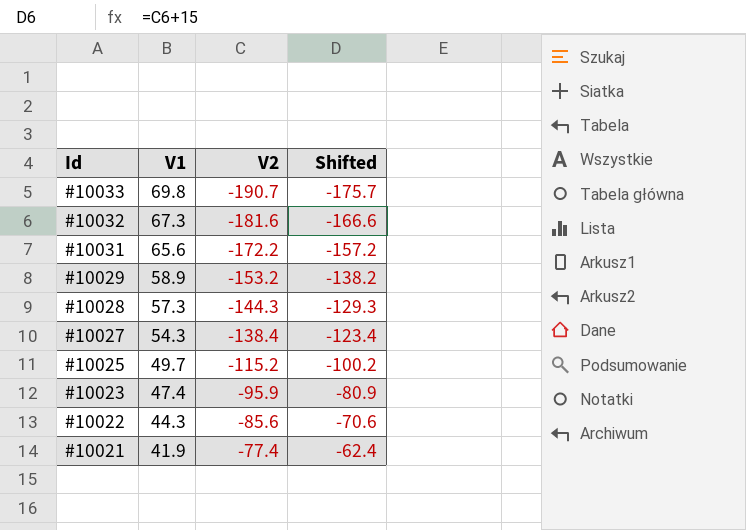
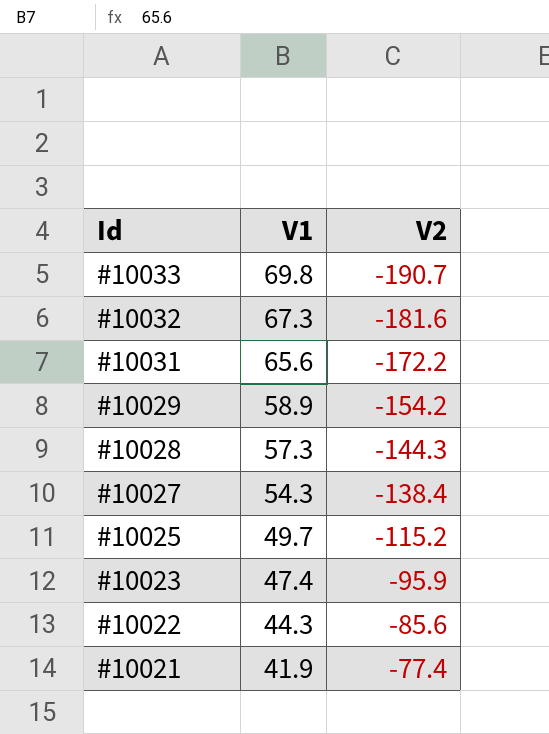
column Shifted | formula: [V2] + 15 -> none
#10029 | V2: -153.2 -> -154.2

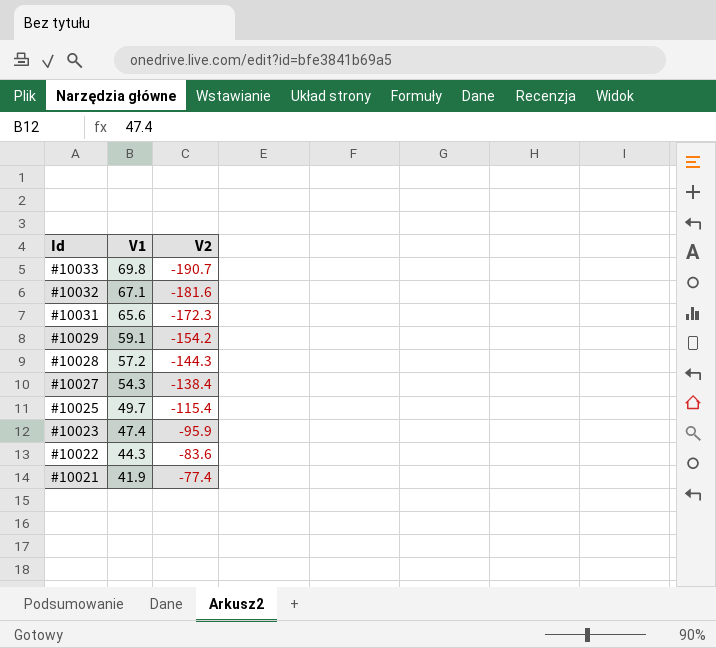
#10032 | V1: 67.3 -> 67.1
#10031 | V2: -172.2 -> -172.3
#10029 | V1: 58.9 -> 59.1
#10028 | V1: 57.3 -> 57.2
#10025 | V2: -115.2 -> -115.4
#10022 | V2: -85.6 -> -83.6

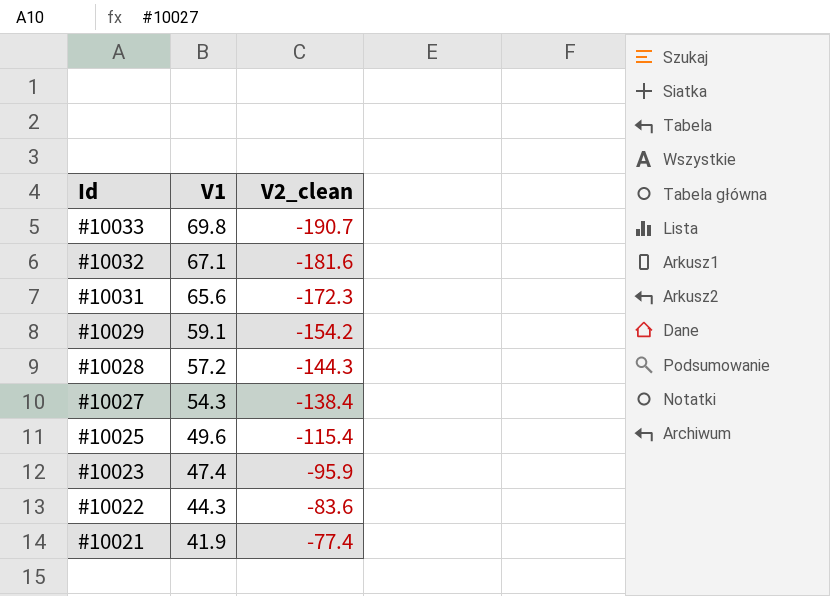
column name: V2 -> V2_clean
#10025 | V1: 49.7 -> 49.6

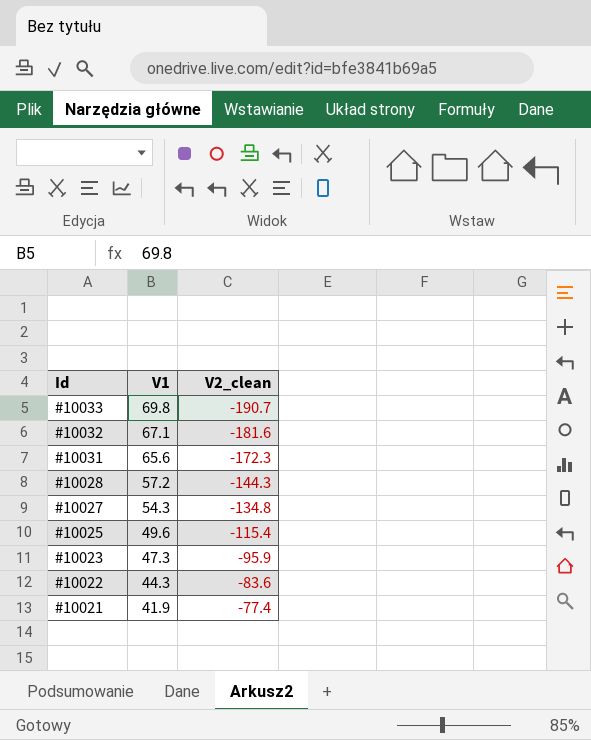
row #10029: 59.1 | -154.2 -> none
#10027 | V2_clean: -138.4 -> -134.8
#10023 | V1: 47.4 -> 47.3

